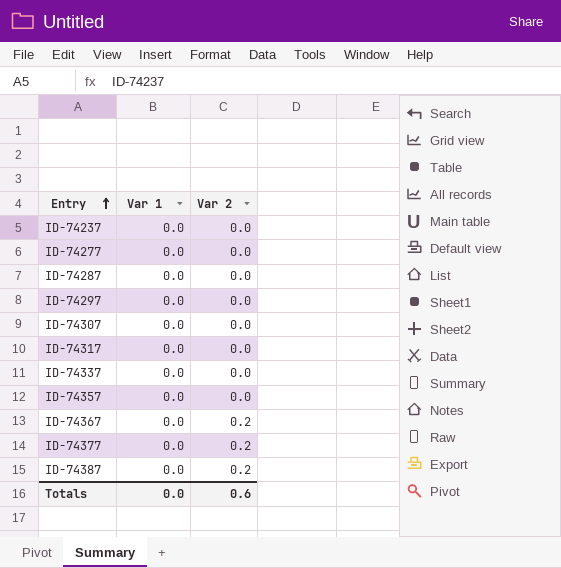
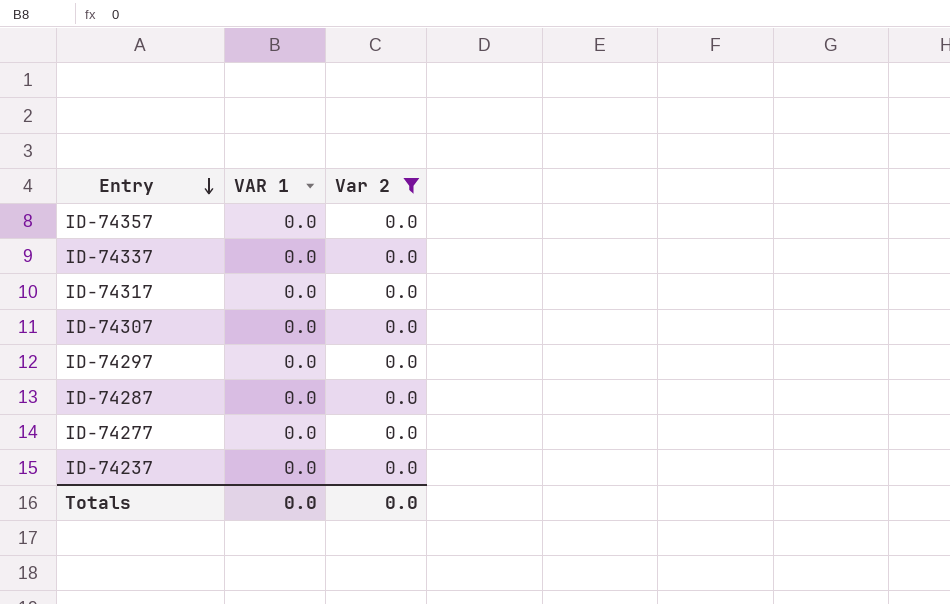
filter: none -> Var 2 = 0.0
row order: Entry ascending -> Entry descending
column name: Var 1 -> VAR 1
Totals | Var 2: 0.6 -> 0.0

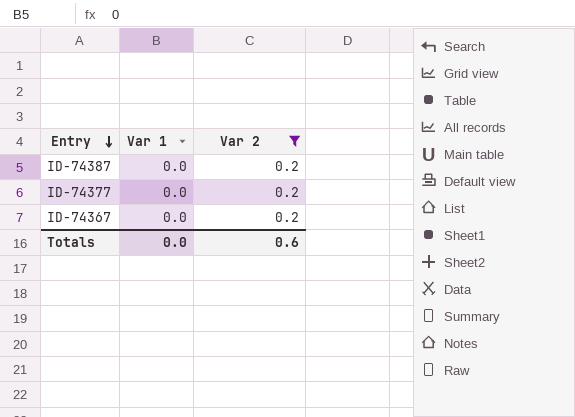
filter: Var 2 = 0.0 -> Var 2 = 0.2
column name: VAR 1 -> Var 1
Totals | Var 2: 0.0 -> 0.6

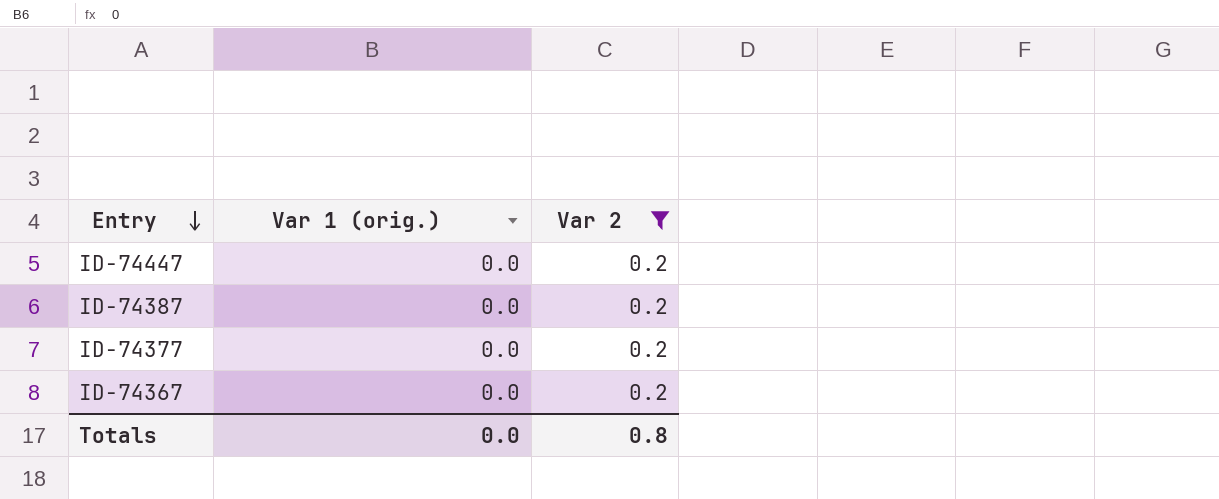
column name: Var 1 -> Var 1 (orig.)
row ID-74447: none -> 0.0 | 0.2
Totals | Var 2: 0.6 -> 0.8

